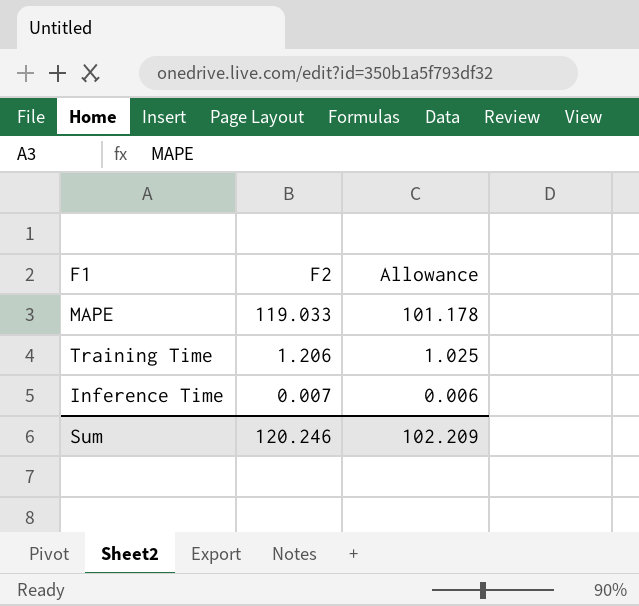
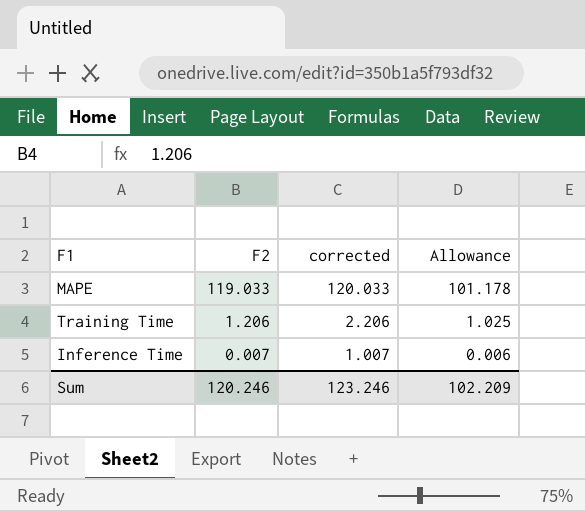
column corrected | formula: none -> [F2] + 1

